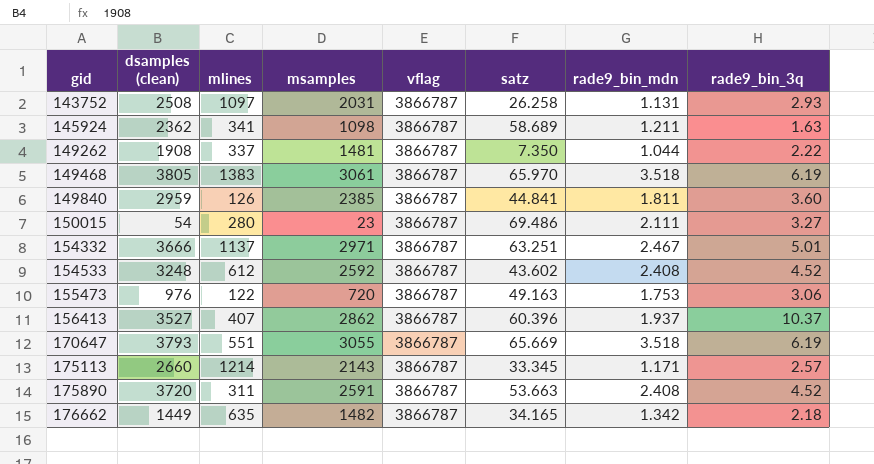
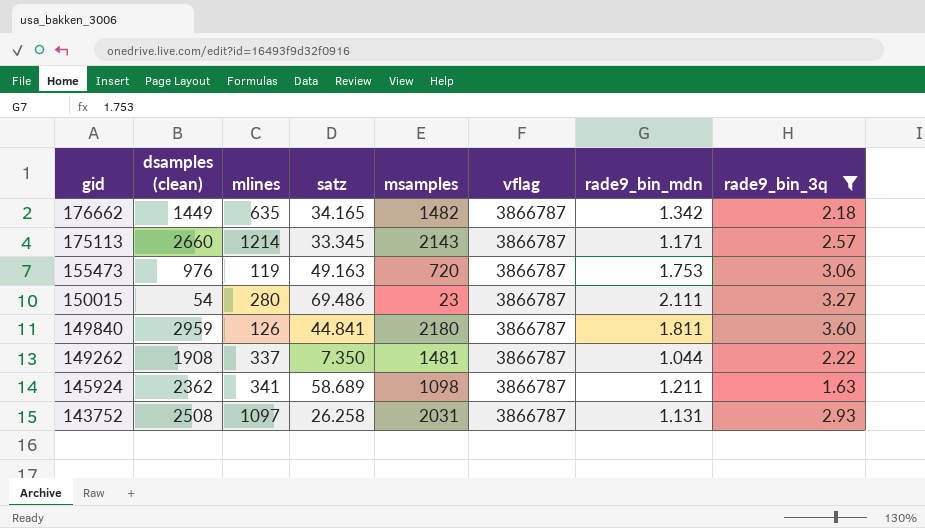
filter: none -> rade9_bin_3q <= 3.60
row order: gid ascending -> gid descending
column satz | position: 6 -> 4
155473 | mlines: 122 -> 119
149840 | msamples: 2385 -> 2180

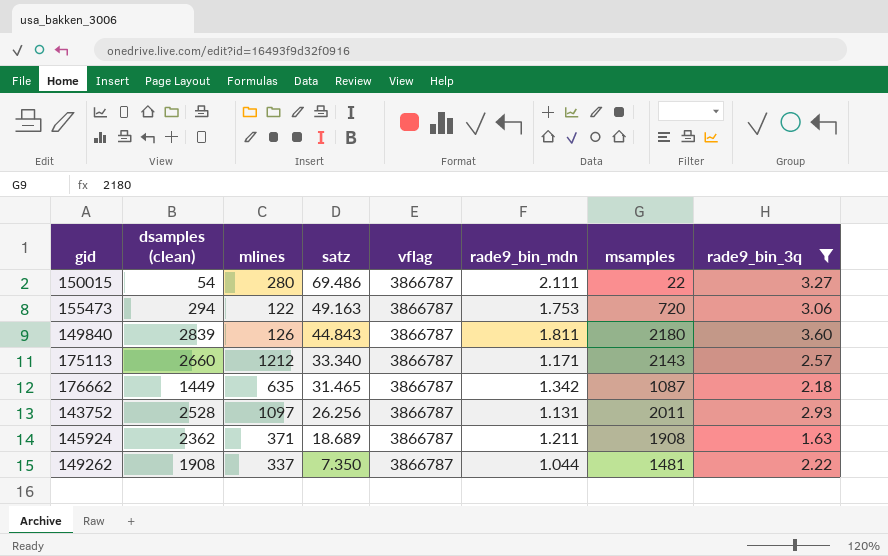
row order: gid descending -> satz descending
column msamples | position: 5 -> 7
150015 | msamples: 23 -> 22
155473 | dsamples (clean): 976 -> 294
155473 | mlines: 119 -> 122
149840 | dsamples (clean): 2959 -> 2839
149840 | satz: 44.841 -> 44.843
175113 | mlines: 1214 -> 1212
175113 | satz: 33.345 -> 33.340
176662 | satz: 34.165 -> 31.465
176662 | msamples: 1482 -> 1087
143752 | dsamples (clean): 2508 -> 2528
143752 | satz: 26.258 -> 26.256
143752 | msamples: 2031 -> 2011
145924 | mlines: 341 -> 371
145924 | satz: 58.689 -> 18.689
145924 | msamples: 1098 -> 1908

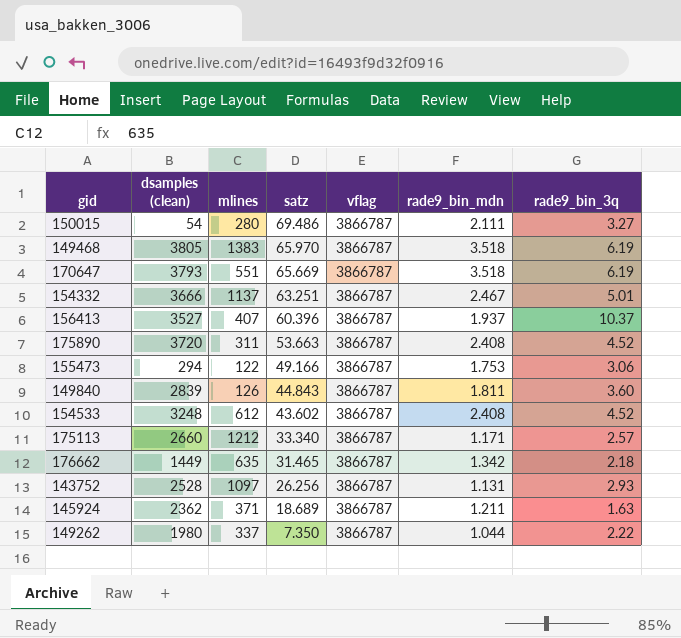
filter: rade9_bin_3q <= 3.60 -> none
column msamples | position: 7 -> none
155473 | satz: 49.163 -> 49.166
149262 | dsamples (clean): 1908 -> 1980

